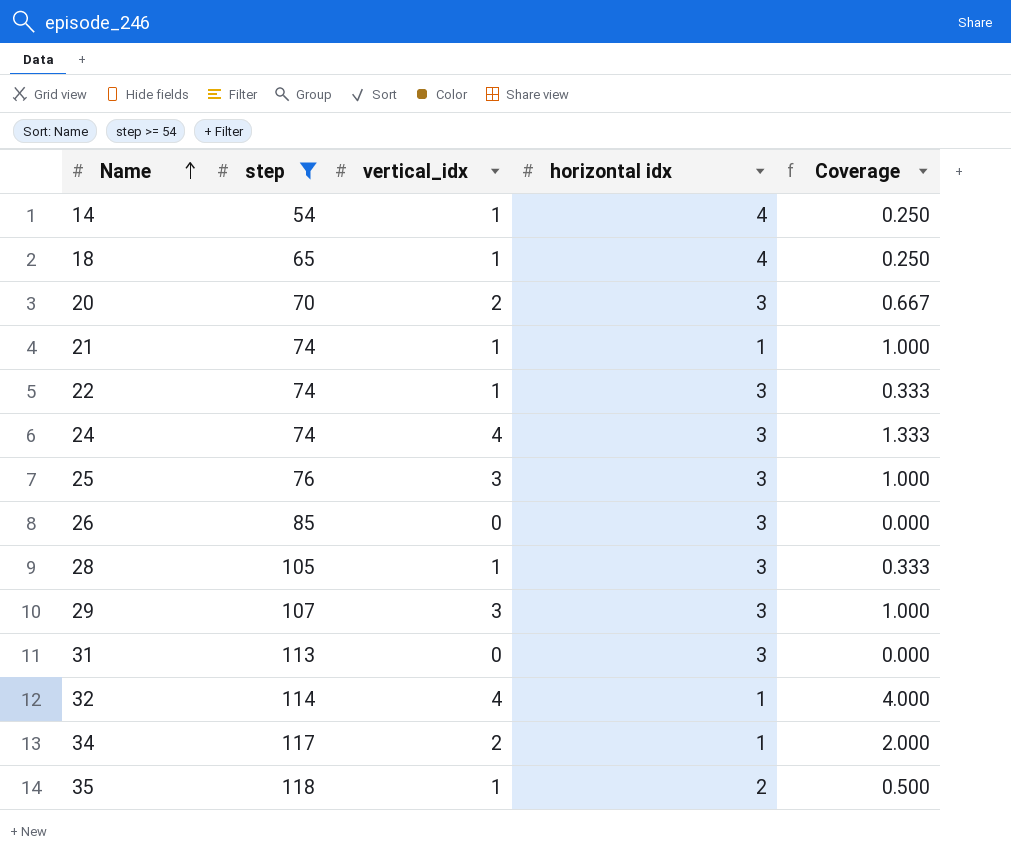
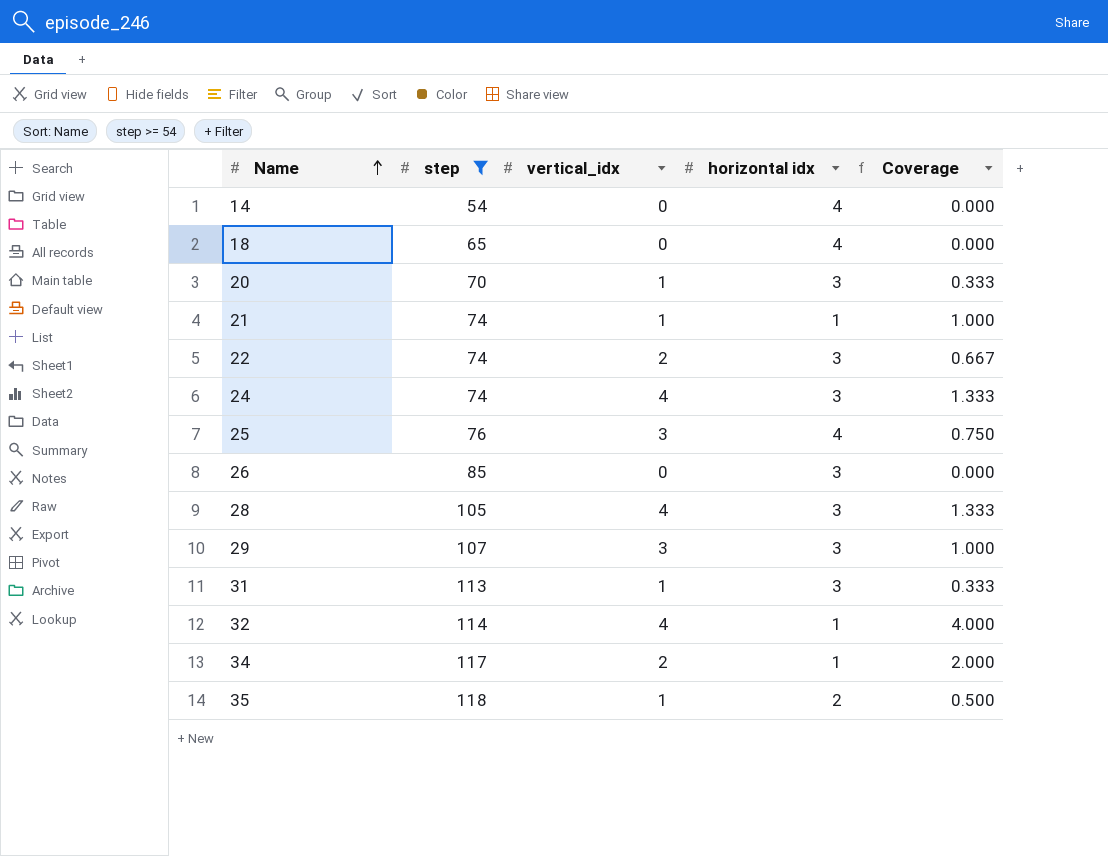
14 | vertical_idx: 1 -> 0
14 | Coverage: 0.250 -> 0.000
18 | vertical_idx: 1 -> 0
18 | Coverage: 0.250 -> 0.000
20 | vertical_idx: 2 -> 1
20 | Coverage: 0.667 -> 0.333
22 | vertical_idx: 1 -> 2
22 | Coverage: 0.333 -> 0.667
25 | horizontal idx: 3 -> 4
25 | Coverage: 1.000 -> 0.750
28 | vertical_idx: 1 -> 4
28 | Coverage: 0.333 -> 1.333
31 | vertical_idx: 0 -> 1
31 | Coverage: 0.000 -> 0.333

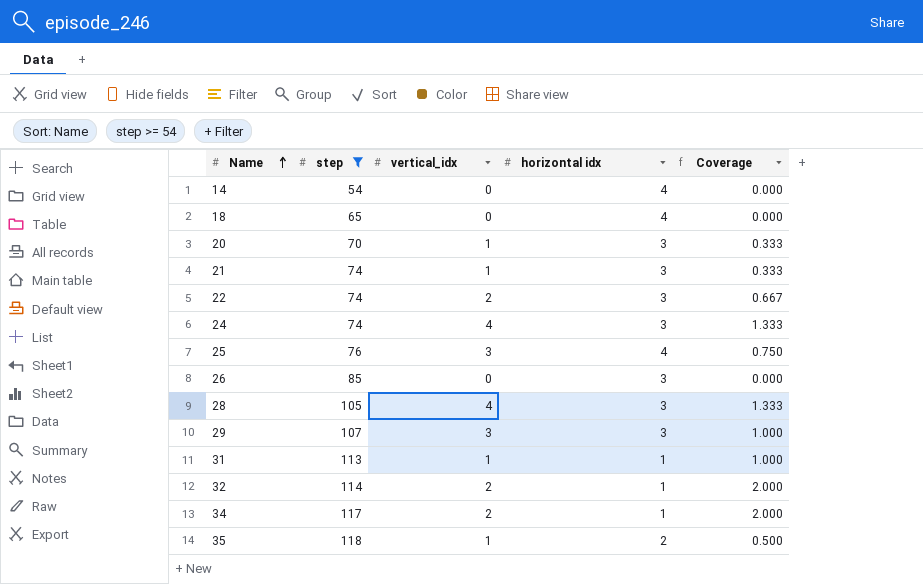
21 | horizontal idx: 1 -> 3
21 | Coverage: 1.000 -> 0.333
31 | horizontal idx: 3 -> 1
31 | Coverage: 0.333 -> 1.000
32 | vertical_idx: 4 -> 2
32 | Coverage: 4.000 -> 2.000

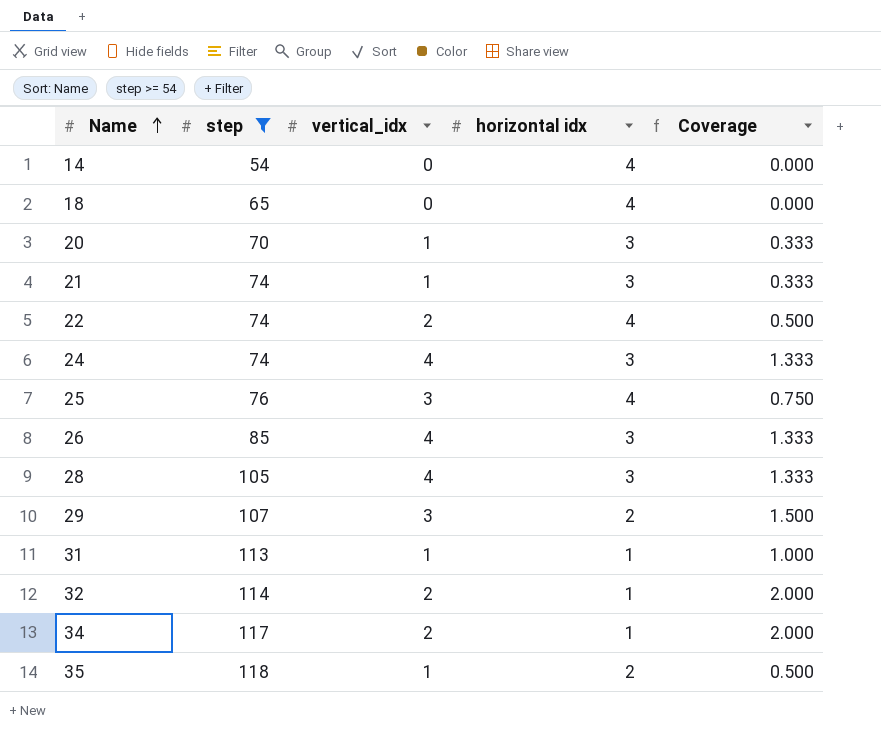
22 | horizontal idx: 3 -> 4
22 | Coverage: 0.667 -> 0.500
26 | vertical_idx: 0 -> 4
26 | Coverage: 0.000 -> 1.333
29 | horizontal idx: 3 -> 2
29 | Coverage: 1.000 -> 1.500

